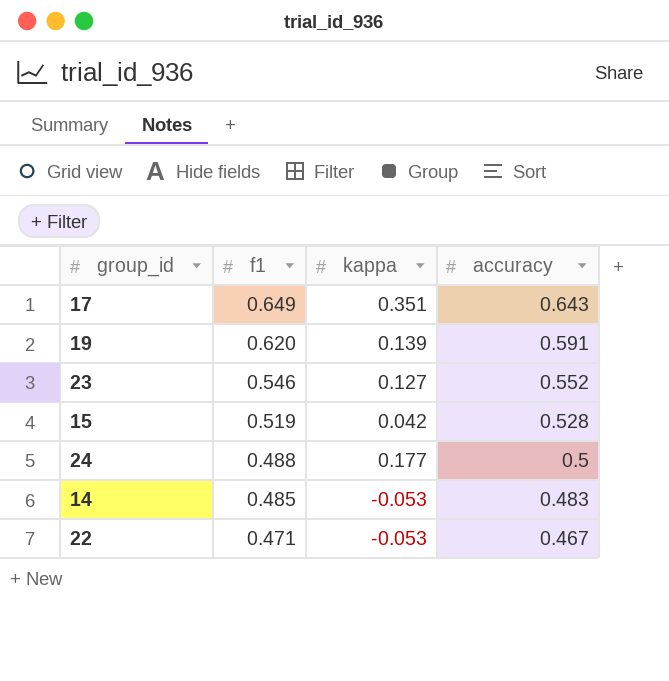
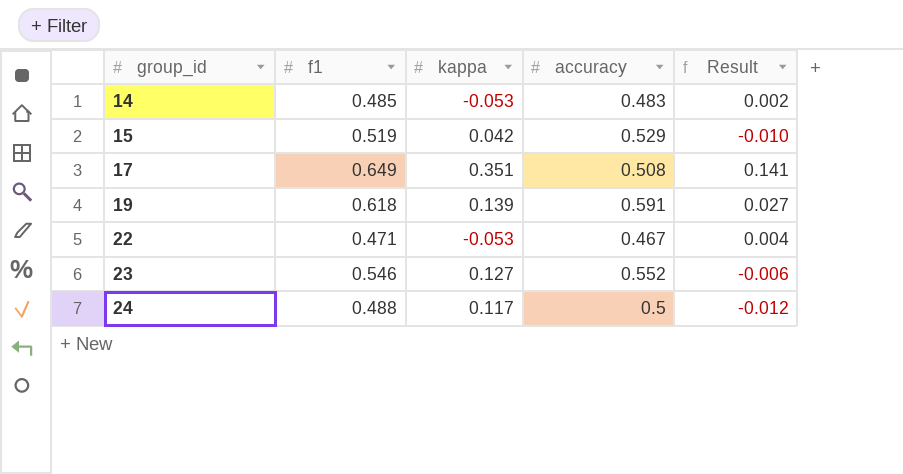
row order: f1 descending -> group_id ascending
column Result | formula: none -> [f1] - [accuracy]
15 | accuracy: 0.528 -> 0.529
17 | accuracy: 0.643 -> 0.508
19 | f1: 0.620 -> 0.618
24 | kappa: 0.177 -> 0.117

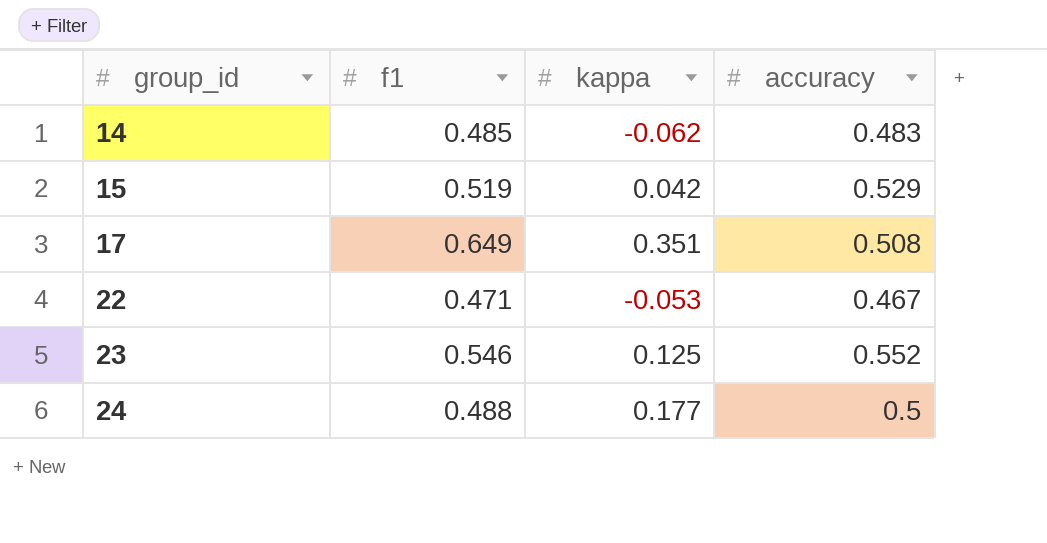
column Result | formula: [f1] - [accuracy] -> none
row 19: 0.618 | 0.139 | 0.591 | 0.027 -> none
14 | kappa: -0.053 -> -0.062
23 | kappa: 0.127 -> 0.125
24 | kappa: 0.117 -> 0.177

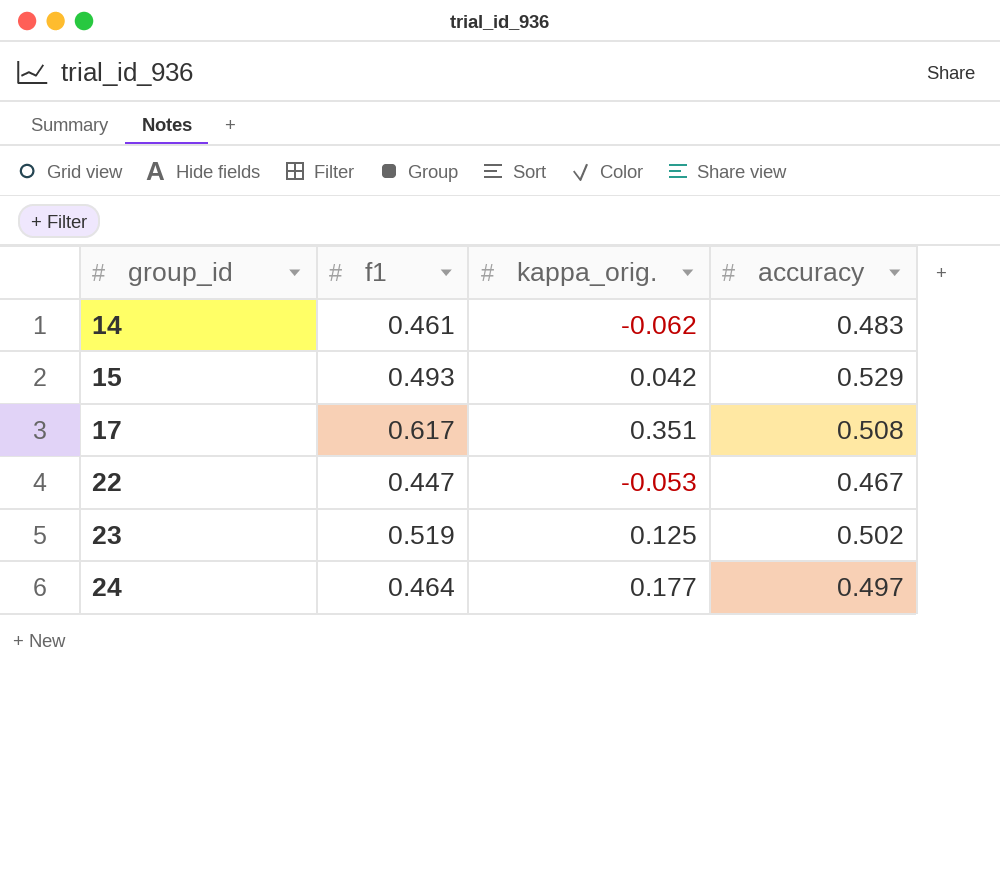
column name: kappa -> kappa_orig.
14 | f1: 0.485 -> 0.461
15 | f1: 0.519 -> 0.493
17 | f1: 0.649 -> 0.617
22 | f1: 0.471 -> 0.447
23 | f1: 0.546 -> 0.519
23 | accuracy: 0.552 -> 0.502
24 | f1: 0.488 -> 0.464
24 | accuracy: 0.5 -> 0.497

